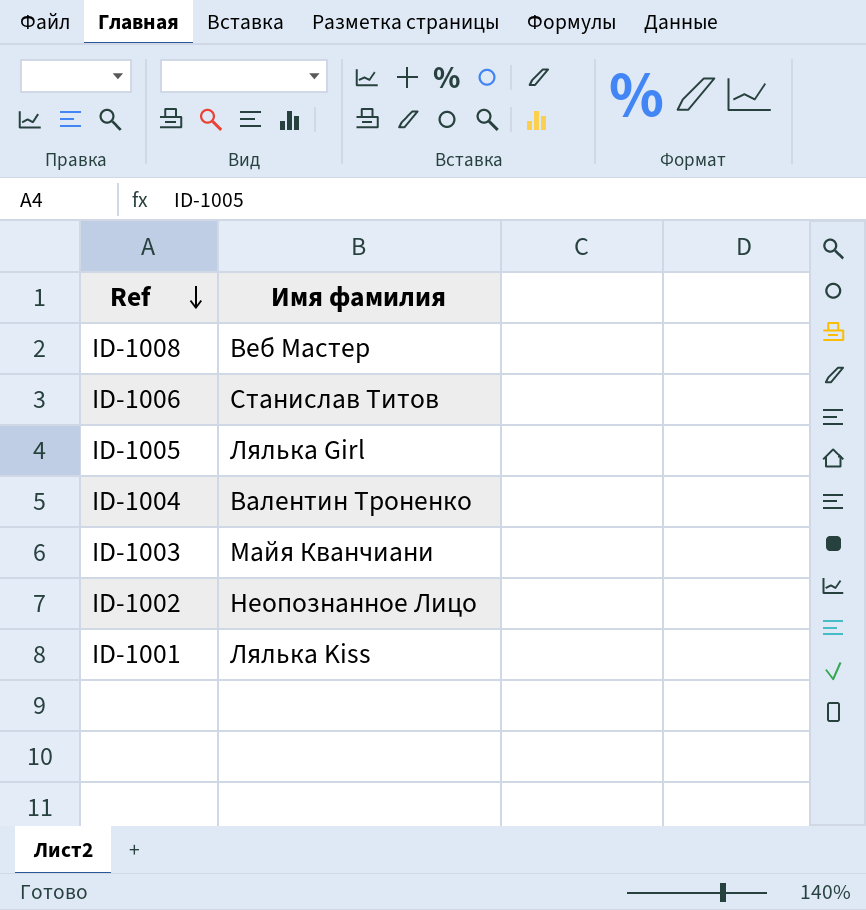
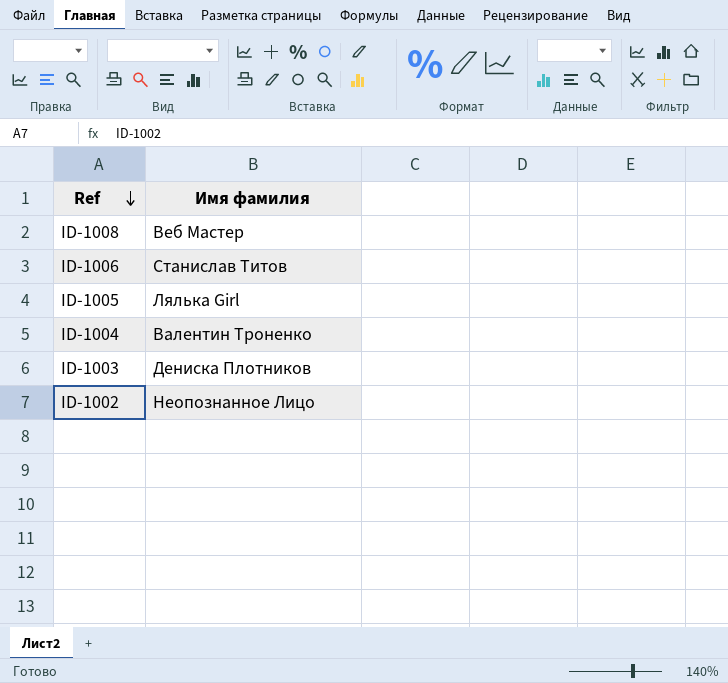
row ID-1001: Лялька Kiss -> none
ID-1003 | Имя фамилия: Майя Кванчиани -> Дениска Плотников

